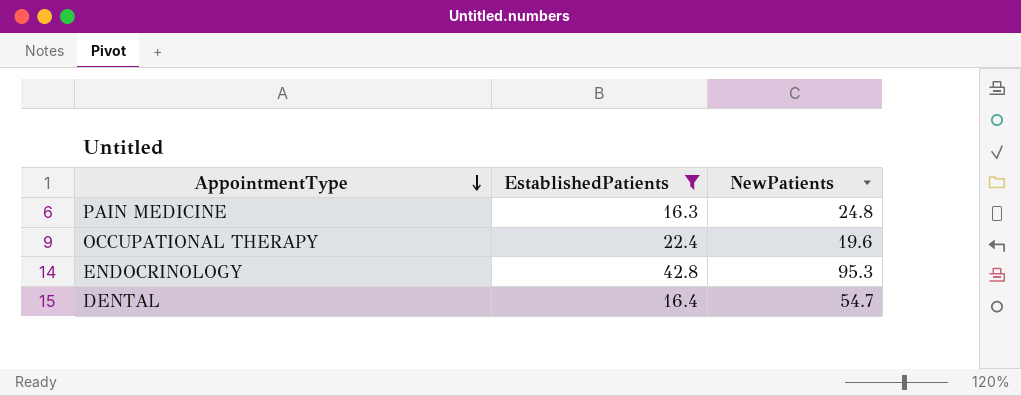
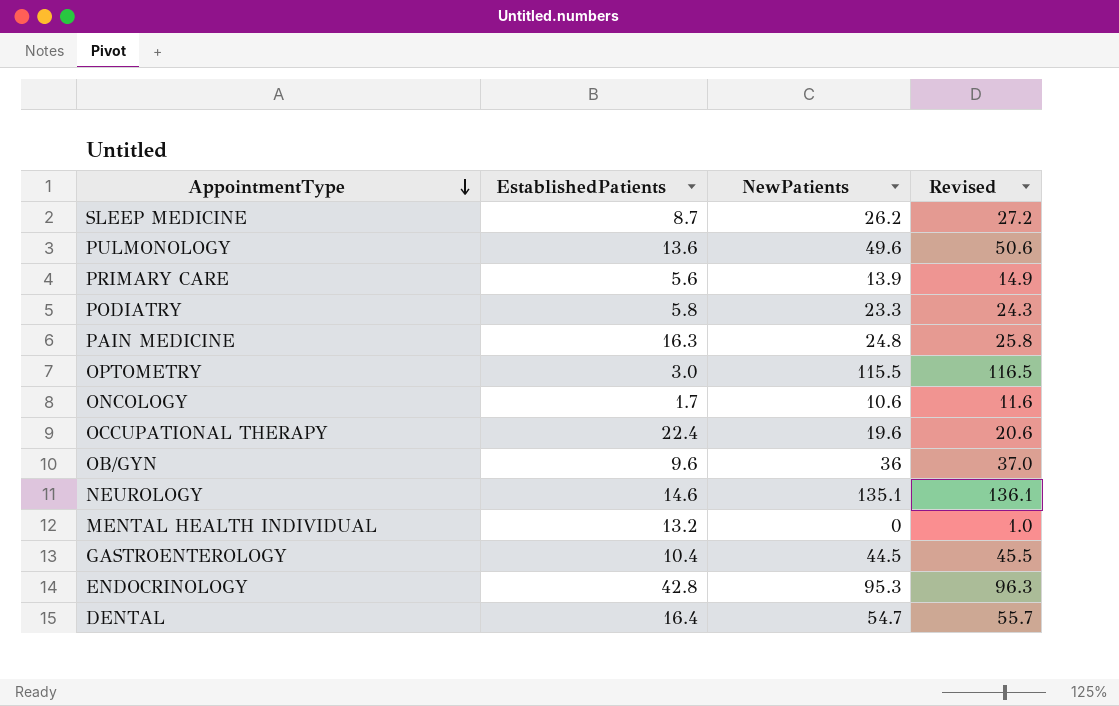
filter: EstablishedPatients >= 16.3 -> none
column Revised | formula: none -> [NewPatients] + 1

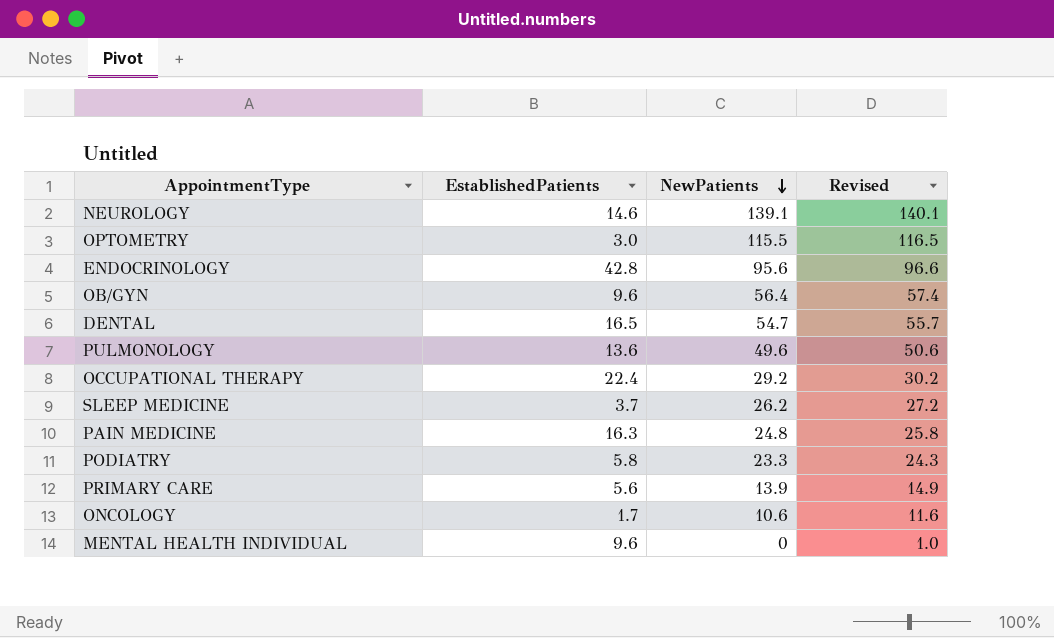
row order: AppointmentType descending -> NewPatients descending
row GASTROENTEROLOGY: 10.4 | 44.5 | 45.5 -> none
NEUROLOGY | NewPatients: 135.1 -> 139.1
NEUROLOGY | Revised: 136.1 -> 140.1
ENDOCRINOLOGY | NewPatients: 95.3 -> 95.6
ENDOCRINOLOGY | Revised: 96.3 -> 96.6
OB/GYN | NewPatients: 36 -> 56.4
OB/GYN | Revised: 37.0 -> 57.4
DENTAL | EstablishedPatients: 16.4 -> 16.5
OCCUPATIONAL THERAPY | NewPatients: 19.6 -> 29.2
OCCUPATIONAL THERAPY | Revised: 20.6 -> 30.2
SLEEP MEDICINE | EstablishedPatients: 8.7 -> 3.7
MENTAL HEALTH INDIVIDUAL | EstablishedPatients: 13.2 -> 9.6

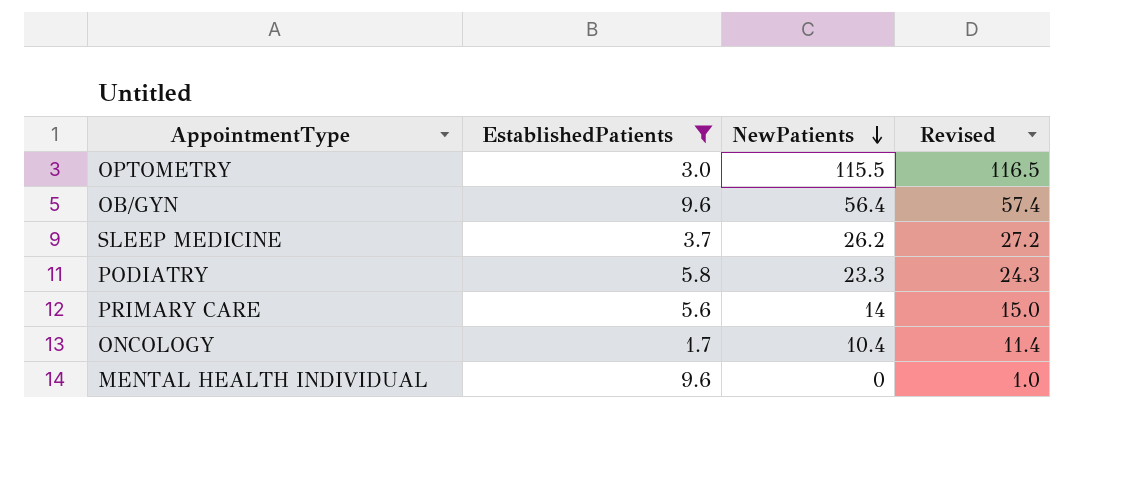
filter: none -> EstablishedPatients <= 9.6
PRIMARY CARE | NewPatients: 13.9 -> 14
PRIMARY CARE | Revised: 14.9 -> 15.0
ONCOLOGY | NewPatients: 10.6 -> 10.4
ONCOLOGY | Revised: 11.6 -> 11.4

